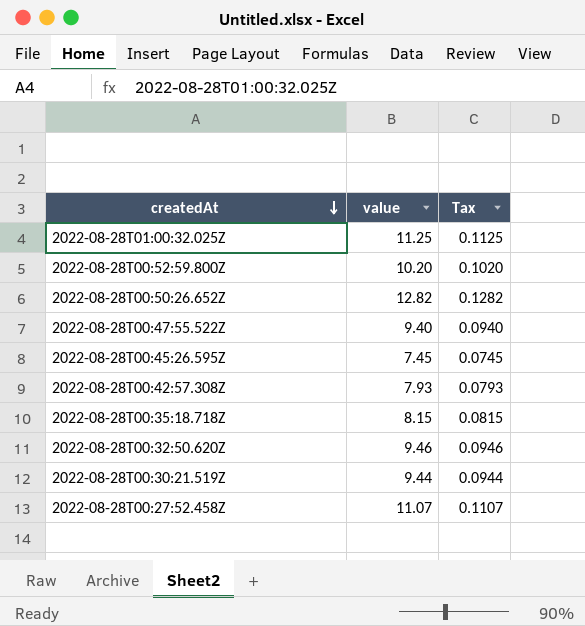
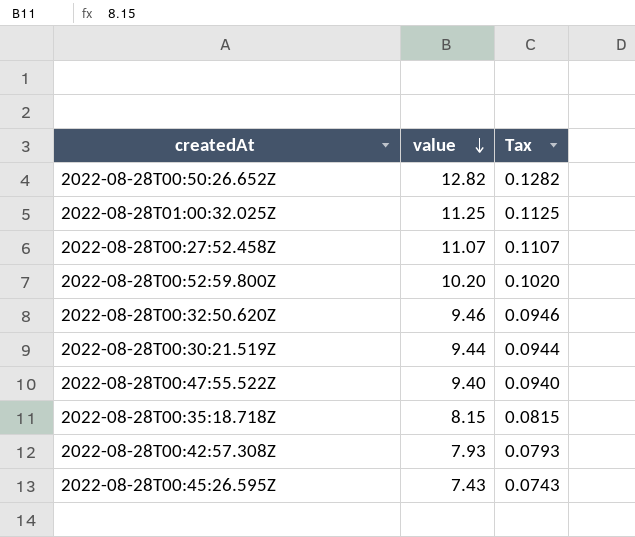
row order: createdAt descending -> value descending
2022-08-28T00:45:26.595Z | value: 7.45 -> 7.43
2022-08-28T00:45:26.595Z | Tax: 0.0745 -> 0.0743

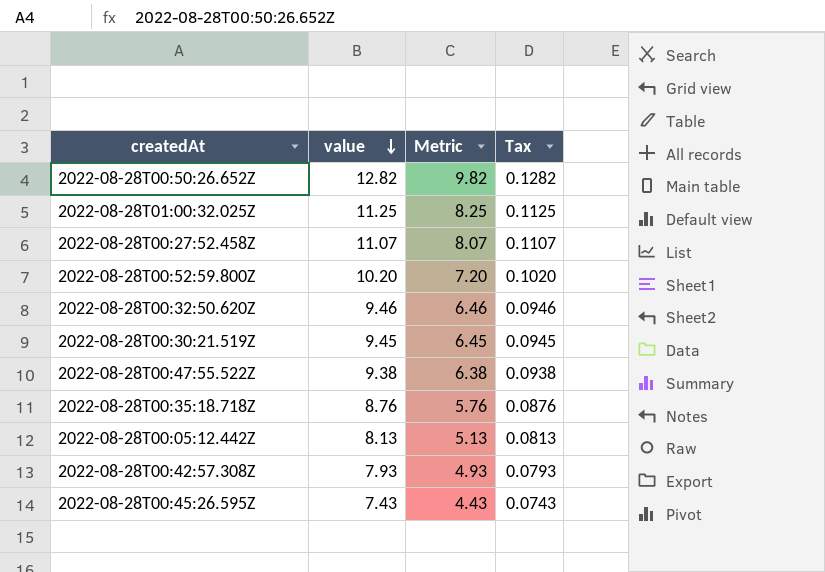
column Metric | formula: none -> [value] - 3
2022-08-28T00:30:21.519Z | value: 9.44 -> 9.45
2022-08-28T00:30:21.519Z | Tax: 0.0944 -> 0.0945
2022-08-28T00:47:55.522Z | value: 9.40 -> 9.38
2022-08-28T00:47:55.522Z | Tax: 0.0940 -> 0.0938
2022-08-28T00:35:18.718Z | value: 8.15 -> 8.76
2022-08-28T00:35:18.718Z | Tax: 0.0815 -> 0.0876
row 2022-08-28T00:05:12.442Z: none -> 8.13 | 5.13 | 0.0813

